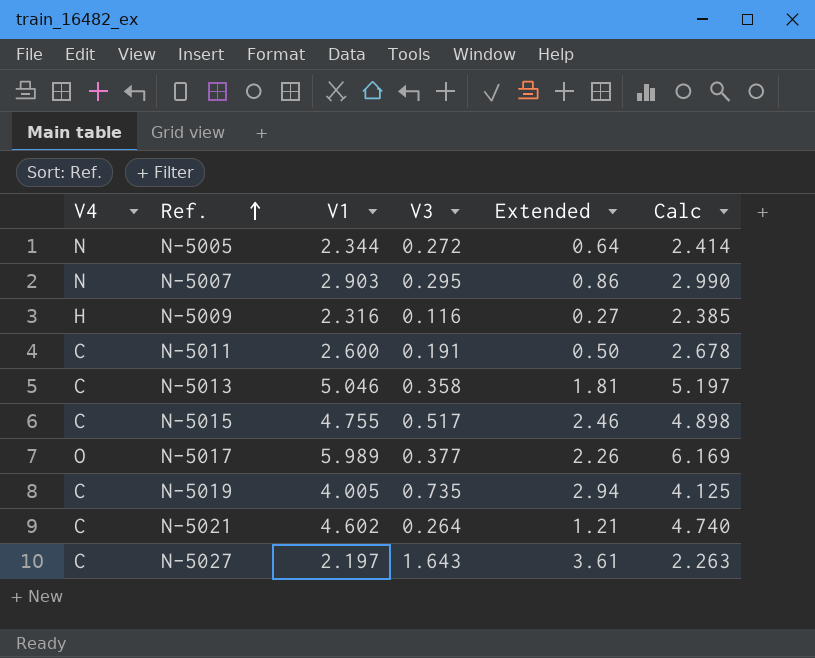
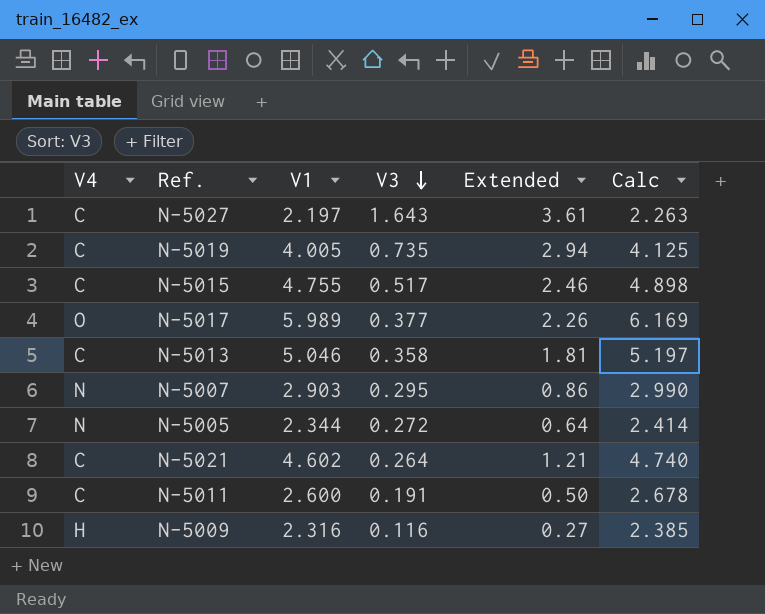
row order: Ref. ascending -> V3 descending

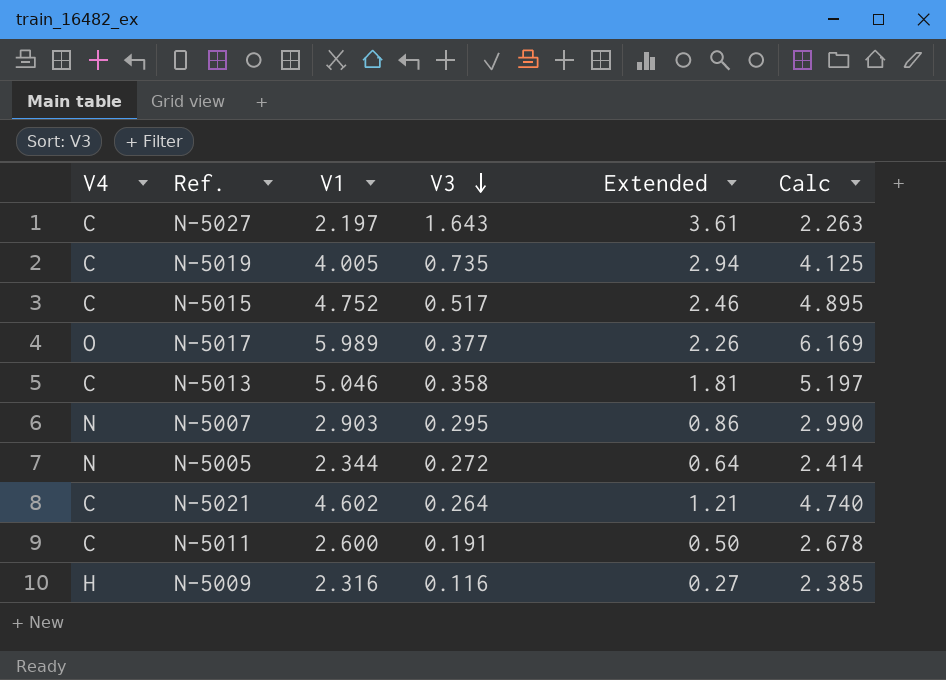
N-5015 | V1: 4.755 -> 4.752
N-5015 | Calc: 4.898 -> 4.895

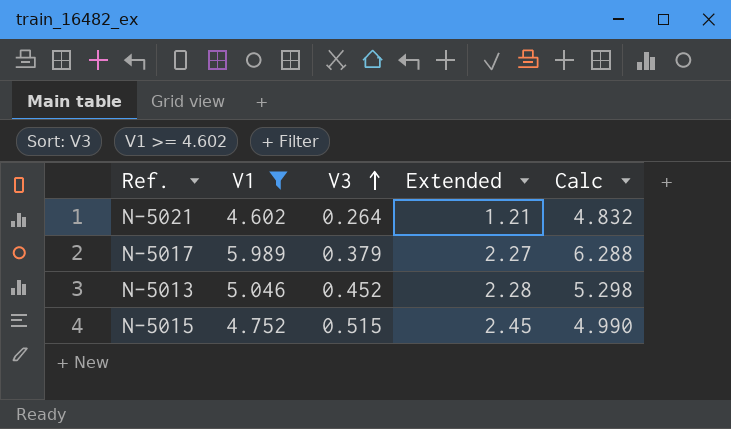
filter: none -> V1 >= 4.602
row order: V3 descending -> V3 ascending
column V4 | position: 1 -> none
column Calc | formula: [V1] * 1.03 -> [V1] * 1.05
N-5017 | V3: 0.377 -> 0.379
N-5017 | Extended: 2.26 -> 2.27
N-5013 | V3: 0.358 -> 0.452
N-5013 | Extended: 1.81 -> 2.28
N-5015 | V3: 0.517 -> 0.515
N-5015 | Extended: 2.46 -> 2.45

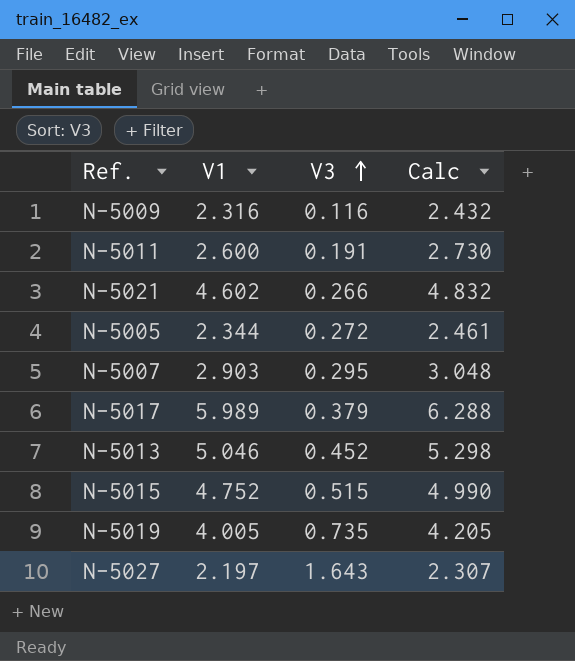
filter: V1 >= 4.602 -> none
column Extended | formula: [V1] * [V3] -> none
N-5021 | V3: 0.264 -> 0.266

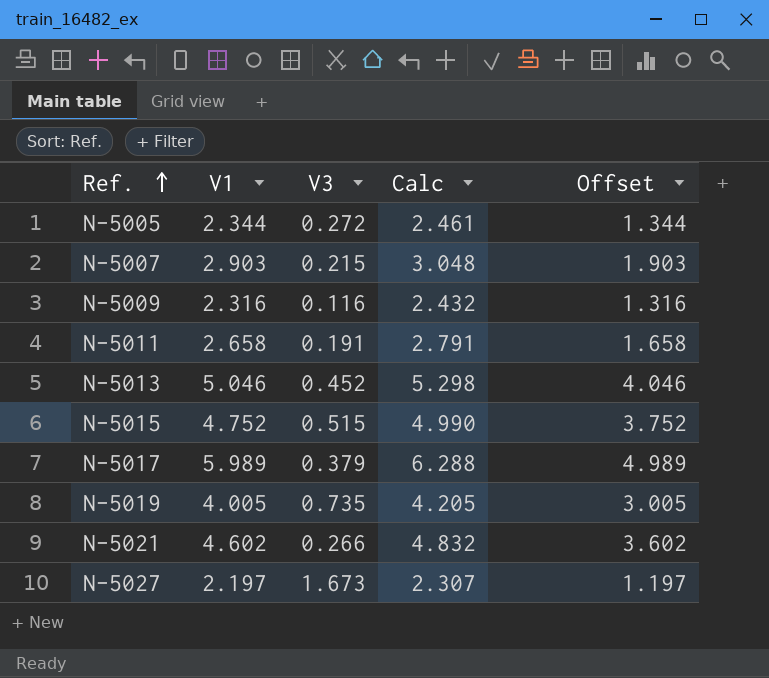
row order: V3 ascending -> Ref. ascending
column Offset | formula: none -> [V1] - 1
N-5007 | V3: 0.295 -> 0.215
N-5011 | V1: 2.600 -> 2.658
N-5011 | Calc: 2.730 -> 2.791
N-5027 | V3: 1.643 -> 1.673

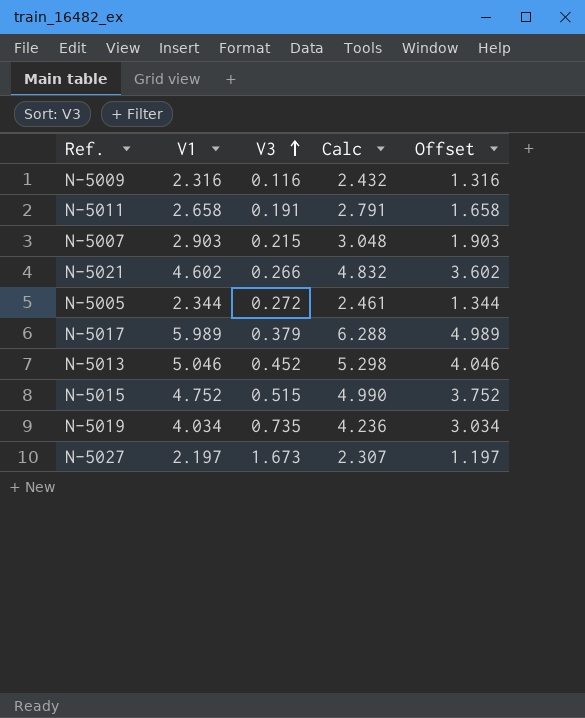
row order: Ref. ascending -> V3 ascending
N-5019 | V1: 4.005 -> 4.034
N-5019 | Calc: 4.205 -> 4.236
N-5019 | Offset: 3.005 -> 3.034

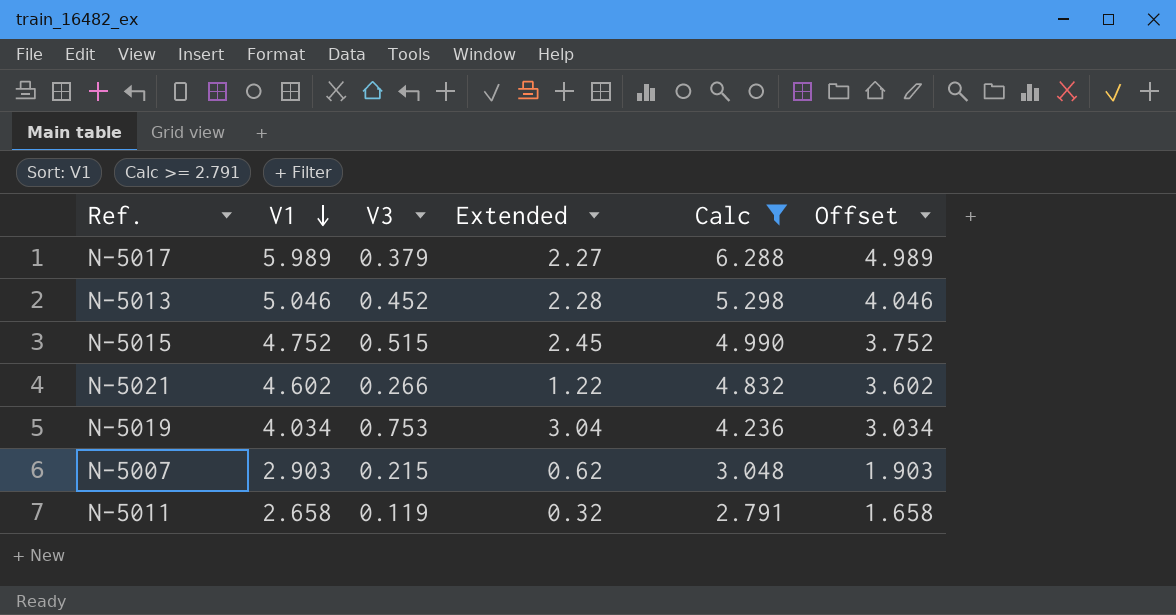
filter: none -> Calc >= 2.791
row order: V3 ascending -> V1 descending
column Extended | formula: none -> [V1] * [V3]
N-5019 | V3: 0.735 -> 0.753
N-5011 | V3: 0.191 -> 0.119

